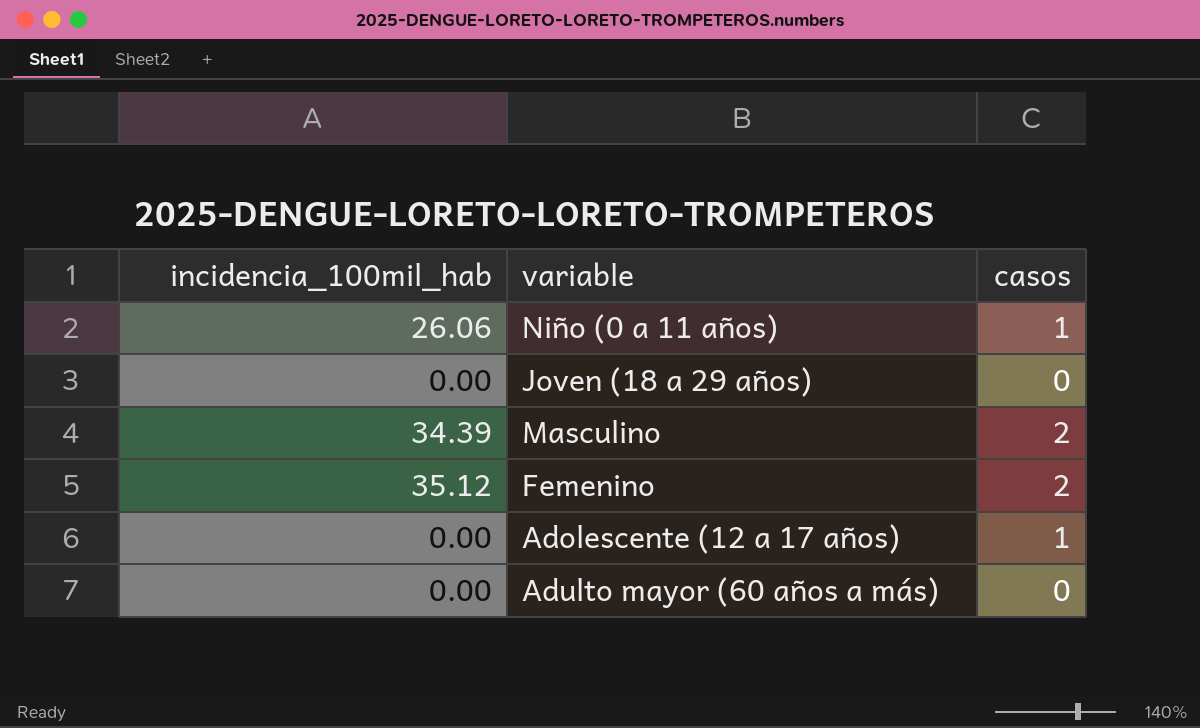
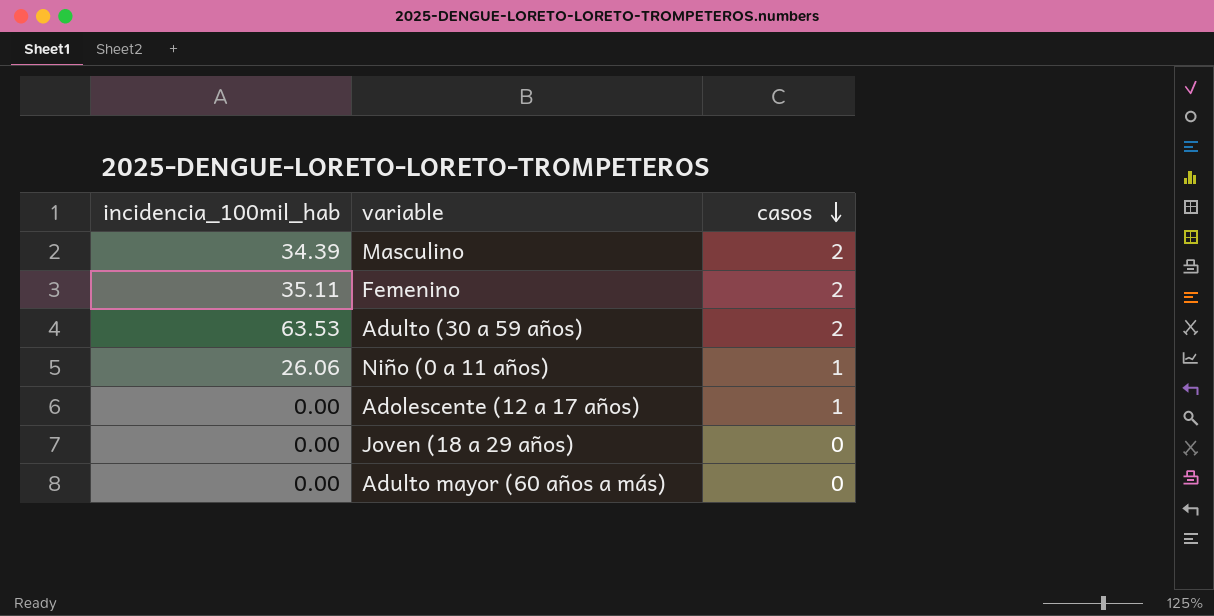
row order: none -> casos descending
Femenino | incidencia_100mil_hab: 35.12 -> 35.11
row Adulto (30 a 59 años): none -> 63.53 | 2

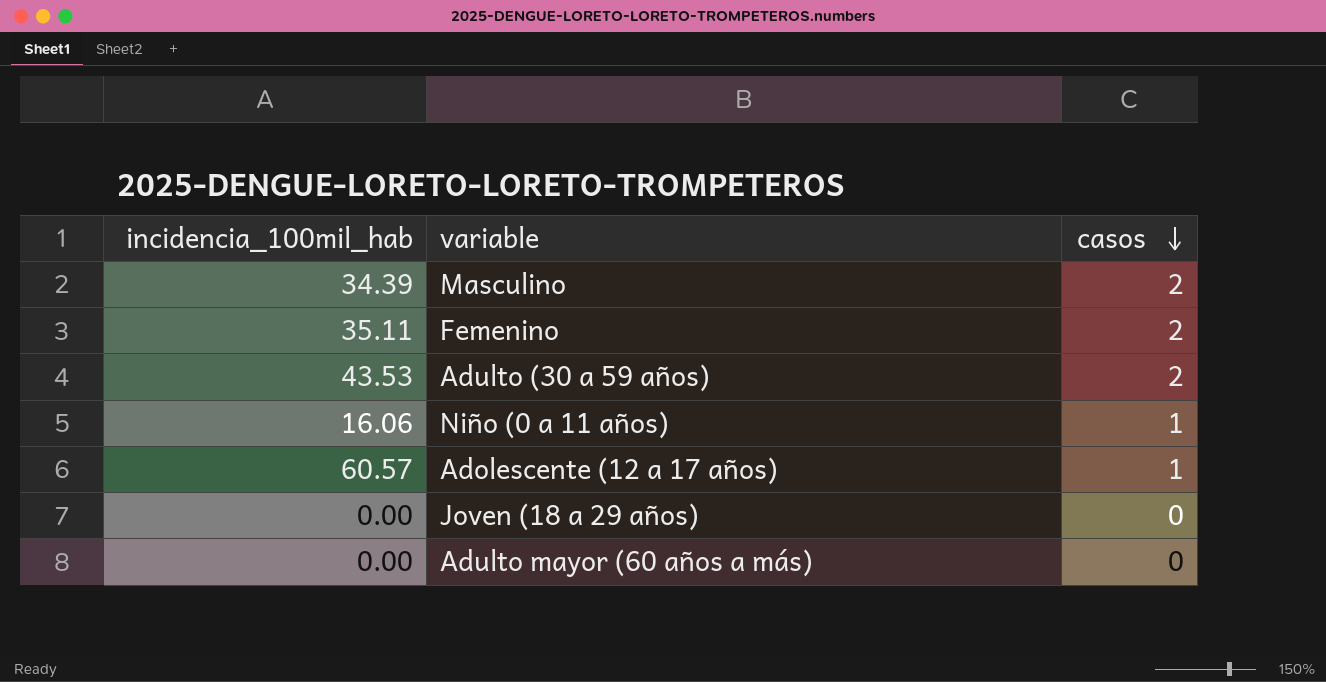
Adulto (30 a 59 años) | incidencia_100mil_hab: 63.53 -> 43.53
Niño (0 a 11 años) | incidencia_100mil_hab: 26.06 -> 16.06
Adolescente (12 a 17 años) | incidencia_100mil_hab: 0.00 -> 60.57

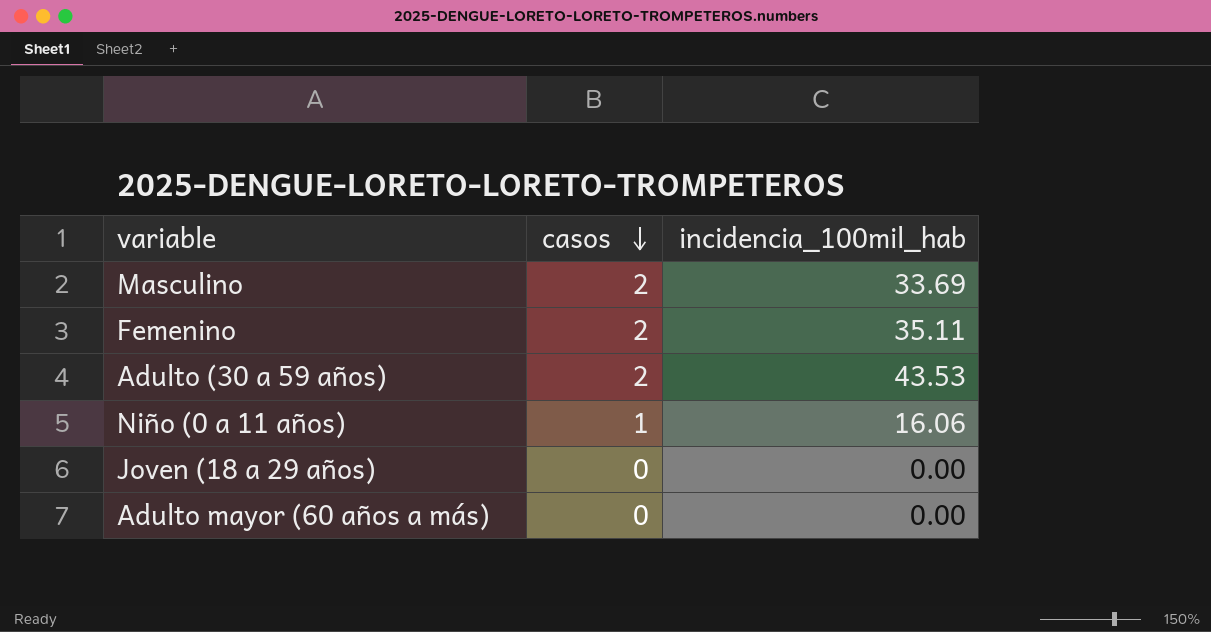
column incidencia_100mil_hab | position: 1 -> 3
row Adolescente (12 a 17 años): 60.57 | 1 -> none
Masculino | incidencia_100mil_hab: 34.39 -> 33.69

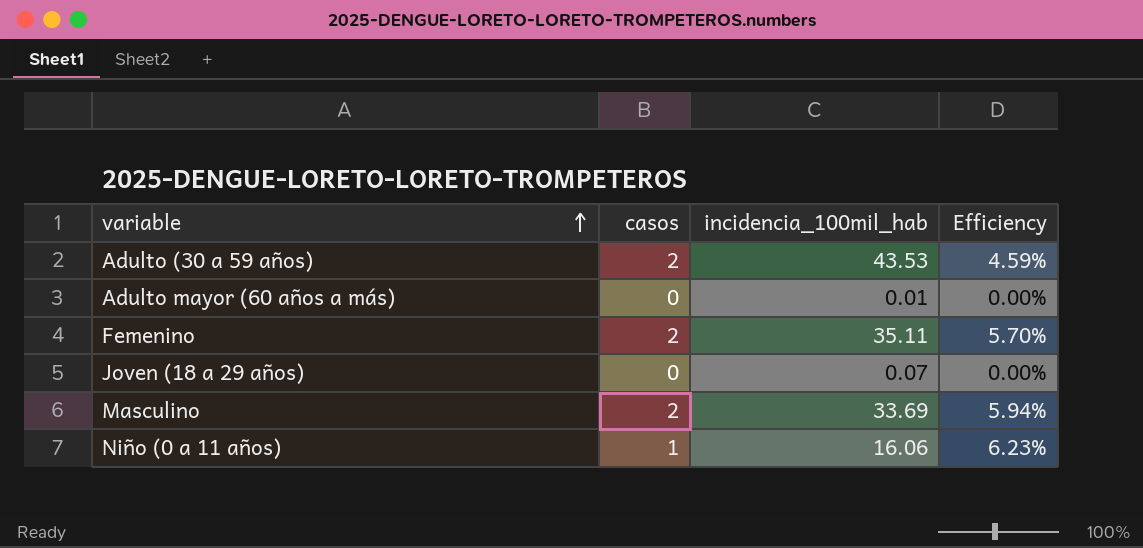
row order: casos descending -> variable ascending
column Efficiency | formula: none -> [casos] / [incidencia_100mil_hab]
Adulto mayor (60 años a más) | incidencia_100mil_hab: 0.00 -> 0.01
Joven (18 a 29 años) | incidencia_100mil_hab: 0.00 -> 0.07

